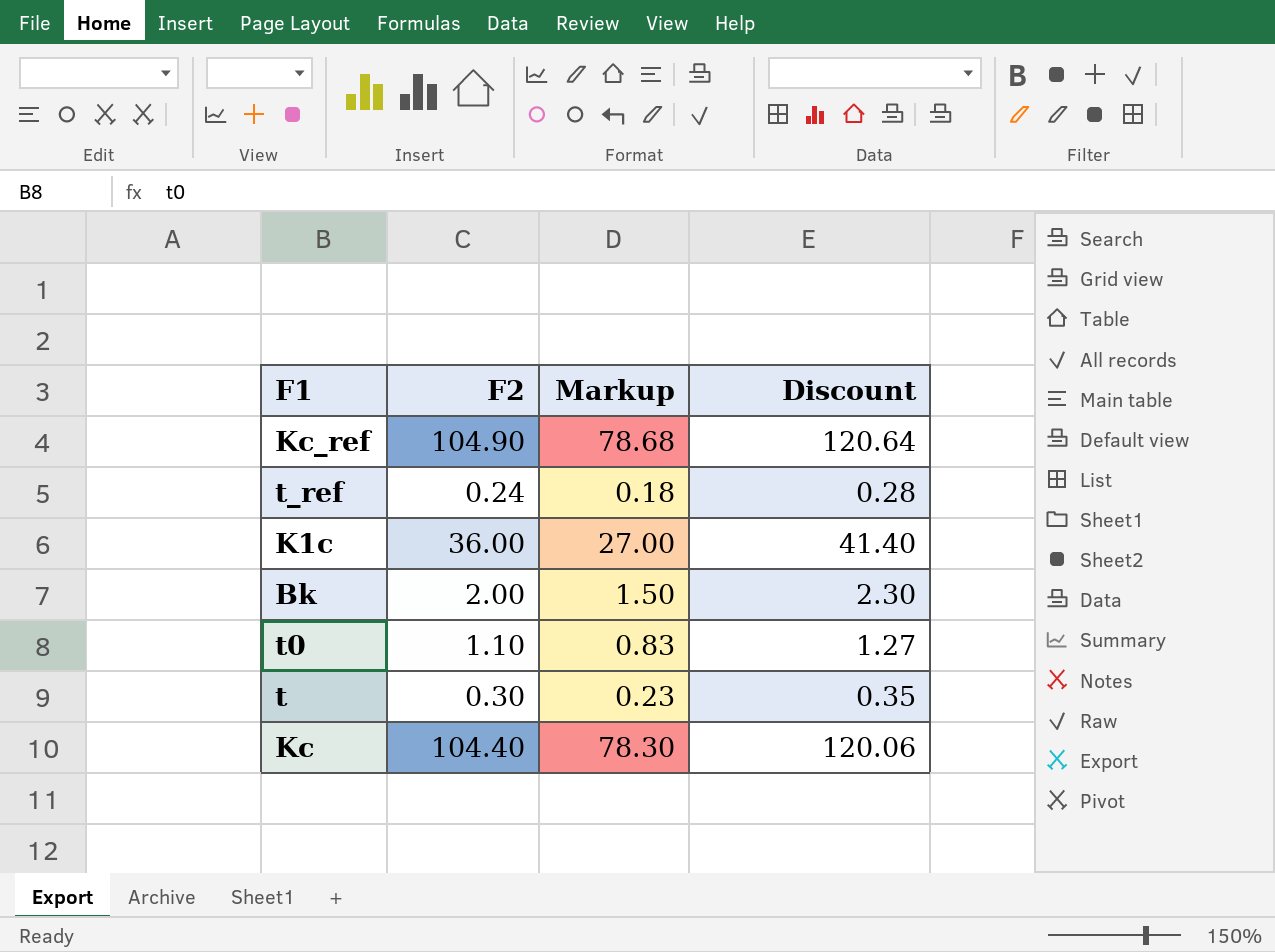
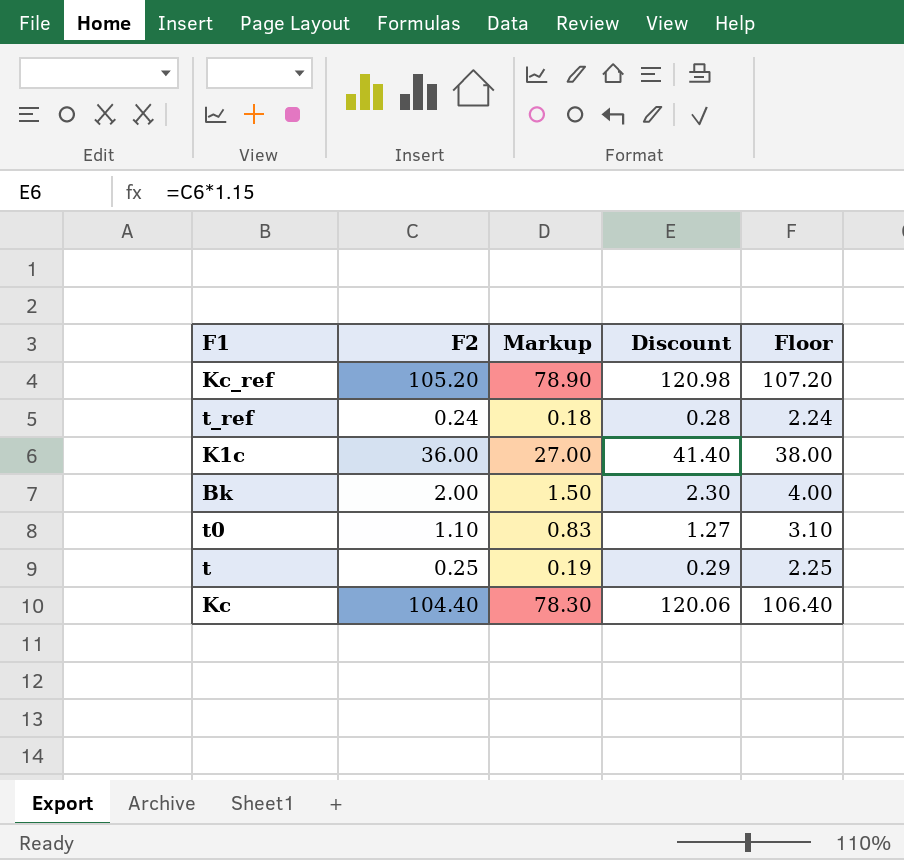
column Floor | formula: none -> [F2] + 2
Kc_ref | F2: 104.90 -> 105.20
Kc_ref | Markup: 78.68 -> 78.90
Kc_ref | Discount: 120.64 -> 120.98
t | F2: 0.30 -> 0.25
t | Markup: 0.23 -> 0.19
t | Discount: 0.35 -> 0.29

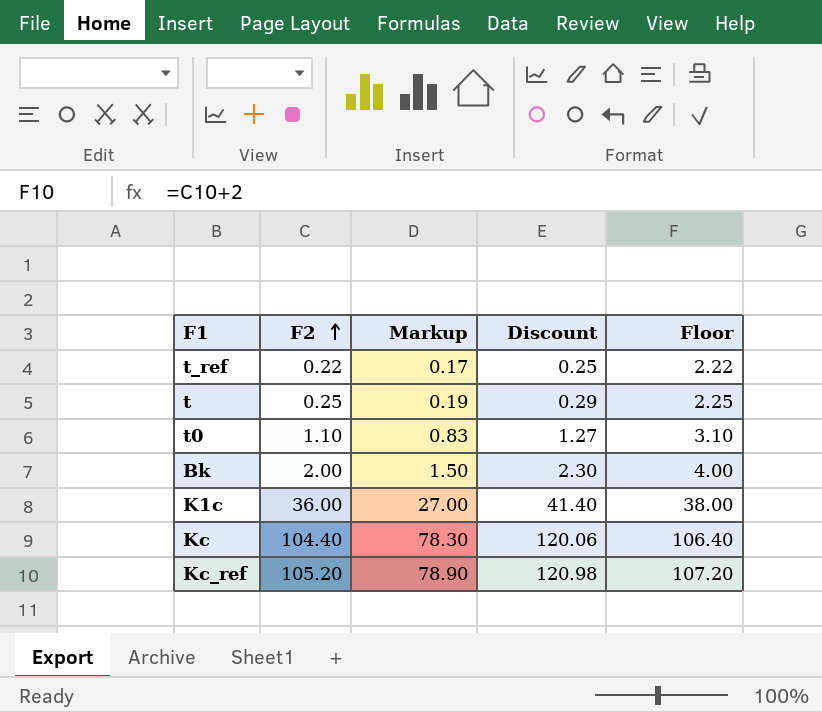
row order: none -> F2 ascending
t_ref | F2: 0.24 -> 0.22
t_ref | Markup: 0.18 -> 0.17
t_ref | Discount: 0.28 -> 0.25
t_ref | Floor: 2.24 -> 2.22

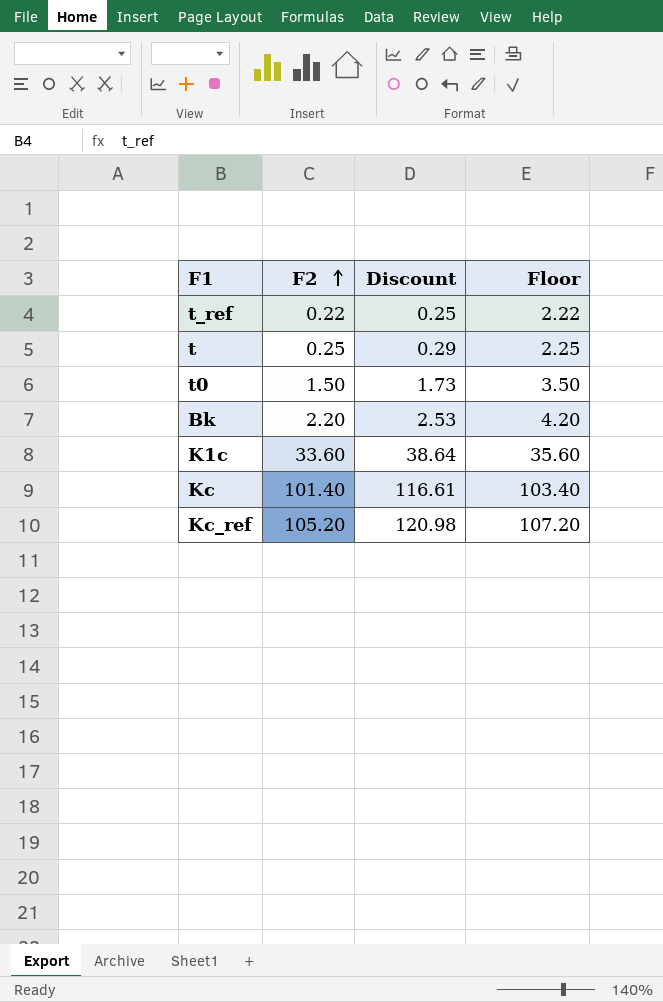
column Markup | formula: [F2] * 0.75 -> none
t0 | F2: 1.10 -> 1.50
t0 | Discount: 1.27 -> 1.73
t0 | Floor: 3.10 -> 3.50
Bk | F2: 2.00 -> 2.20
Bk | Discount: 2.30 -> 2.53
Bk | Floor: 4.00 -> 4.20
K1c | F2: 36.00 -> 33.60
K1c | Discount: 41.40 -> 38.64
K1c | Floor: 38.00 -> 35.60
Kc | F2: 104.40 -> 101.40
Kc | Discount: 120.06 -> 116.61
Kc | Floor: 106.40 -> 103.40

